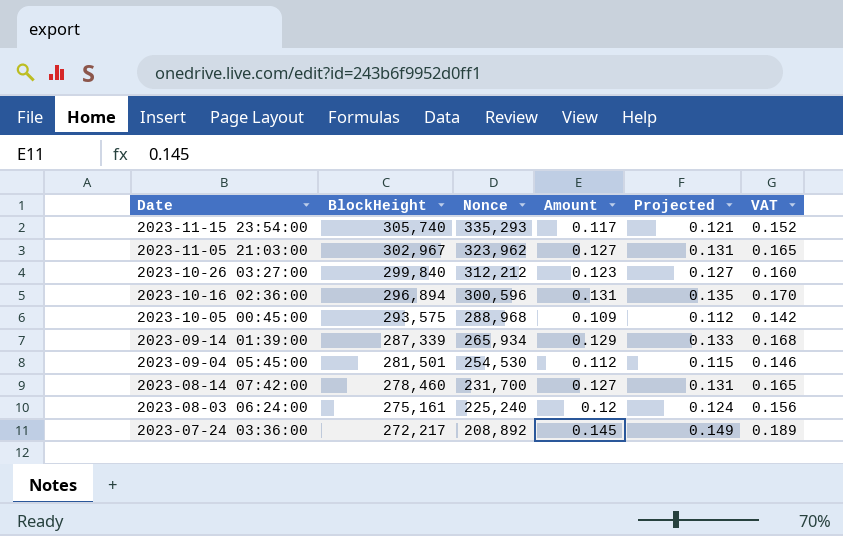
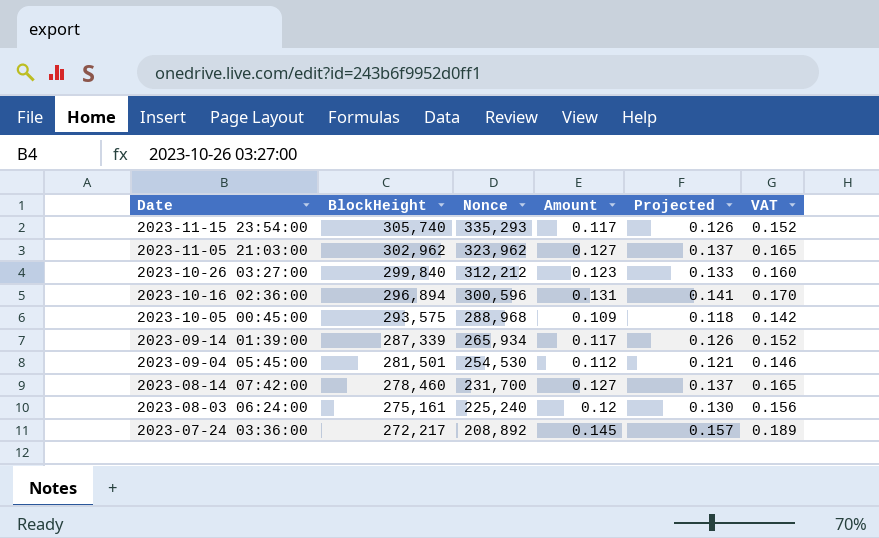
column Projected | formula: [Amount] * 1.03 -> [Amount] * 1.08
2023-11-05 21:03:00 | BlockHeight: 302,967 -> 302,962
2023-09-14 01:39:00 | Amount: 0.129 -> 0.117
2023-09-14 01:39:00 | VAT: 0.168 -> 0.152

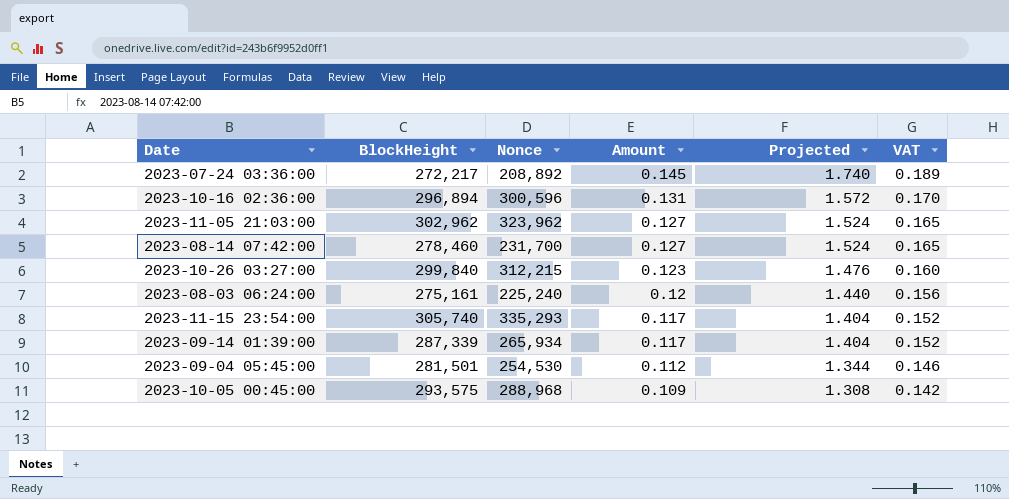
row order: Date descending -> Amount descending
column Projected | formula: [Amount] * 1.08 -> [Amount] * 12
2023-10-26 03:27:00 | Nonce: 312,212 -> 312,215

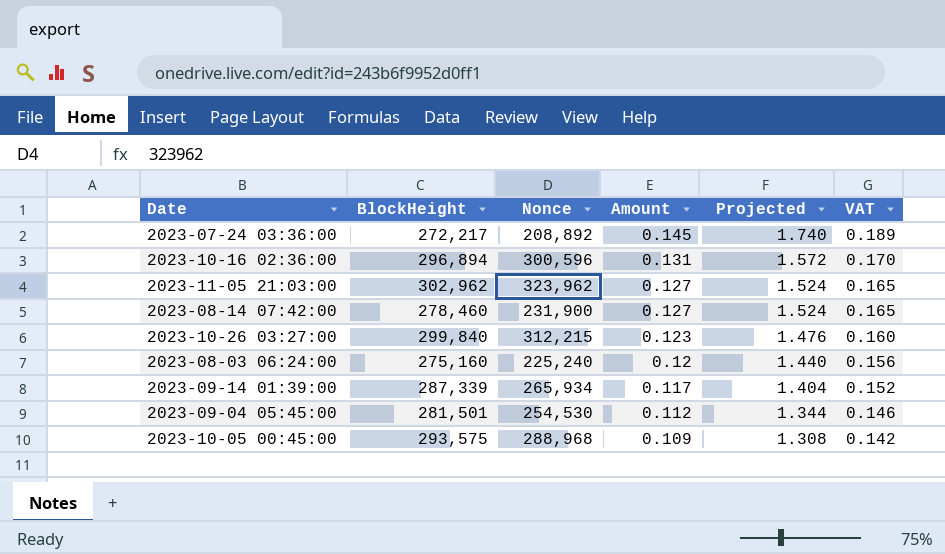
row 2023-11-15 23:54:00: 305,740 | 335,293 | 0.117 | 1.404 | 0.152 -> none
2023-08-14 07:42:00 | Nonce: 231,700 -> 231,900
2023-08-03 06:24:00 | BlockHeight: 275,161 -> 275,160

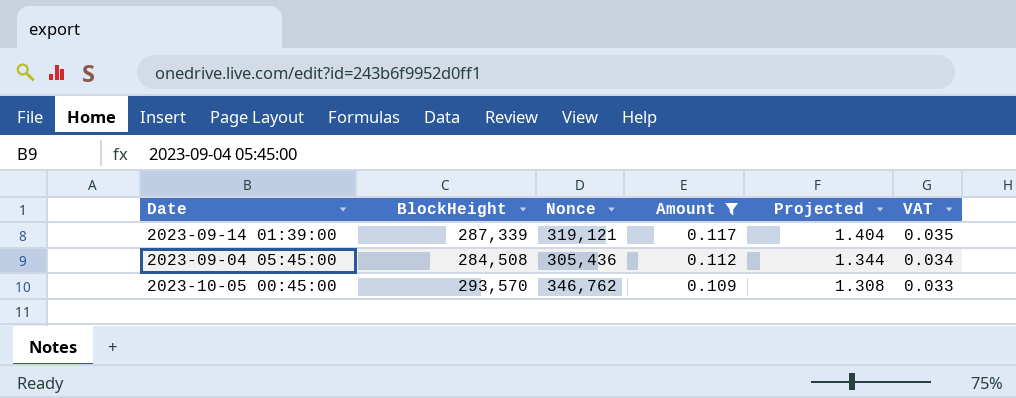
filter: none -> Amount <= 0.117
column VAT | formula: [Amount] * 1.3 -> [Amount] * 0.3
2023-09-14 01:39:00 | Nonce: 265,934 -> 319,121
2023-09-04 05:45:00 | BlockHeight: 281,501 -> 284,508
2023-09-04 05:45:00 | Nonce: 254,530 -> 305,436
2023-10-05 00:45:00 | BlockHeight: 293,575 -> 293,570
2023-10-05 00:45:00 | Nonce: 288,968 -> 346,762

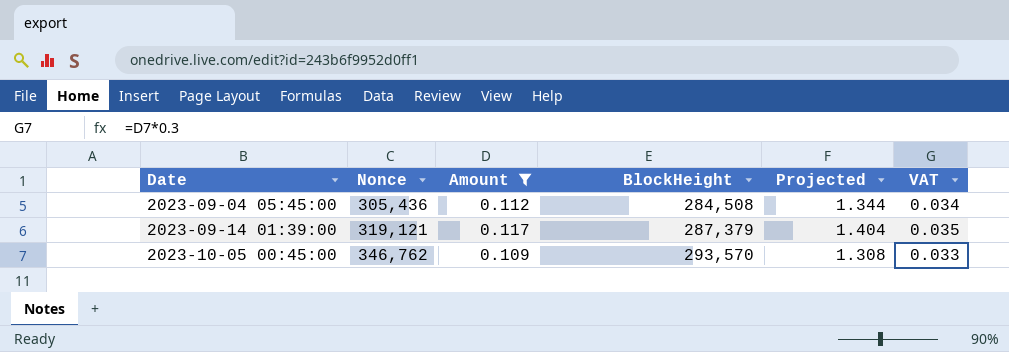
row order: Amount descending -> Date ascending
column BlockHeight | position: 2 -> 4
2023-09-14 01:39:00 | BlockHeight: 287,339 -> 287,379

